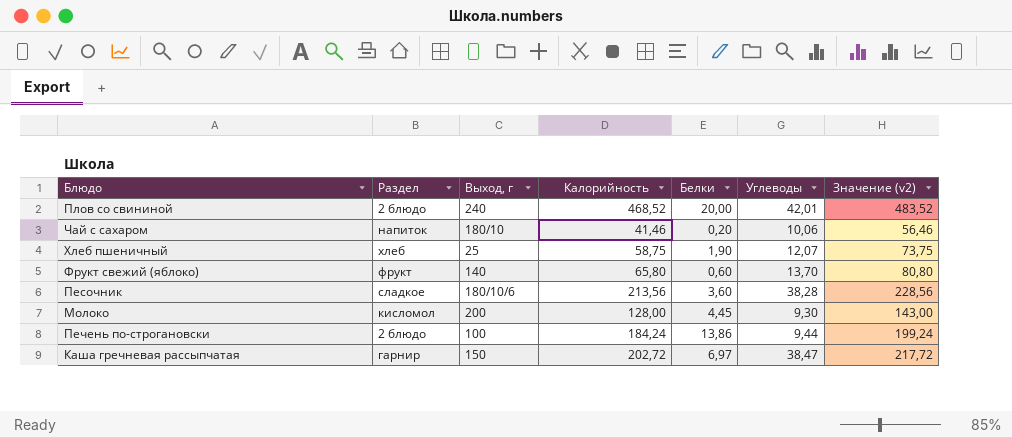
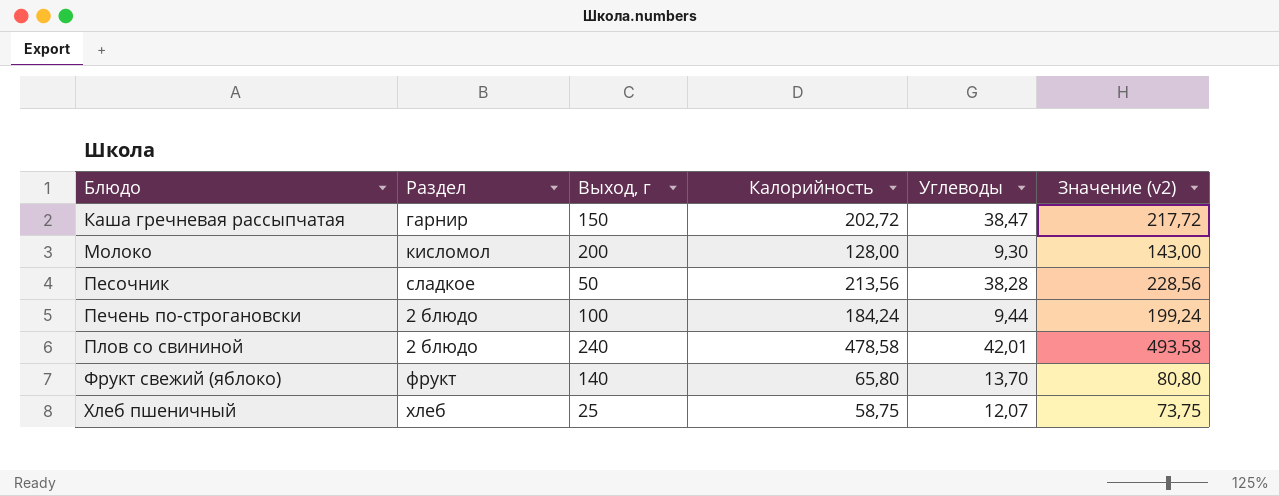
row order: none -> Блюдо ascending
column Белки | position: 5 -> none
row Чай с сахаром: напиток | 180/10 | 41,46 | 0,20 | 10,06 | 56,46 -> none
Песочник | Выход, г: 180/10/6 -> 50
Плов со свининой | Калорийность: 468,52 -> 478,58
Плов со свининой | Значение (v2): 483,52 -> 493,58

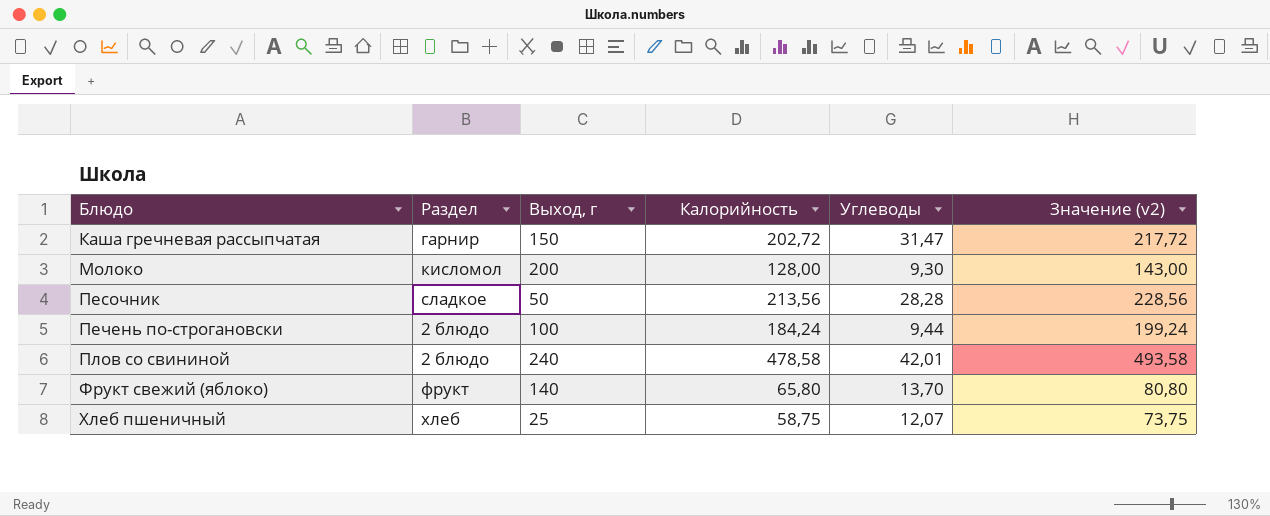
Каша гречневая рассыпчатая | Углеводы: 38,47 -> 31,47
Песочник | Углеводы: 38,28 -> 28,28

